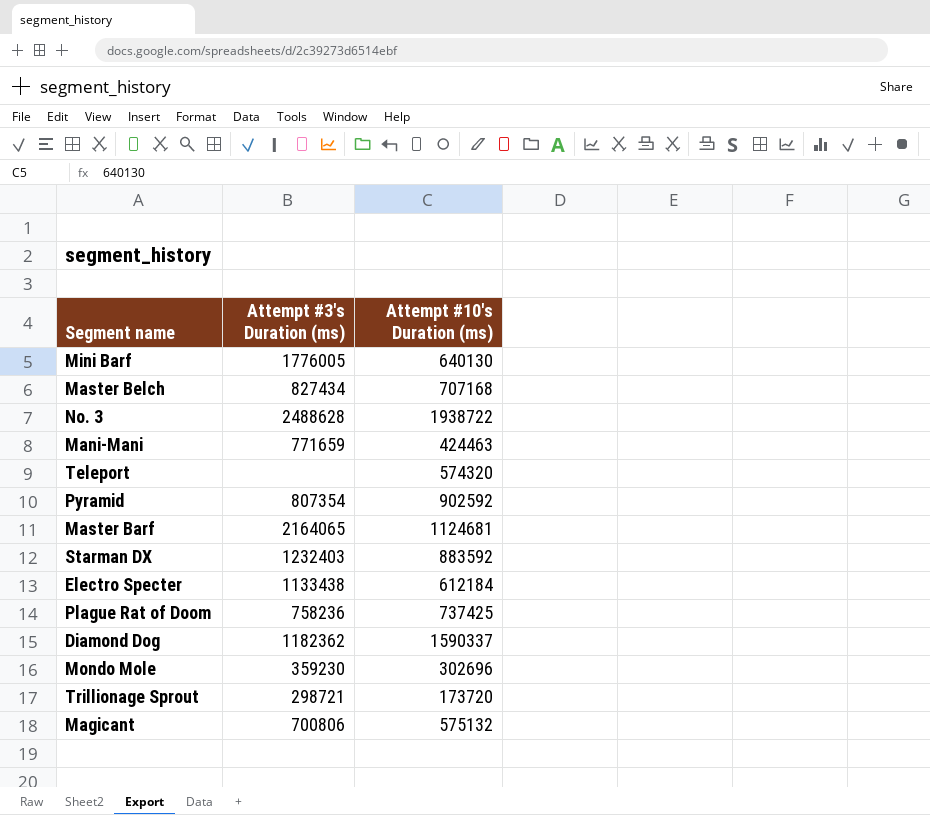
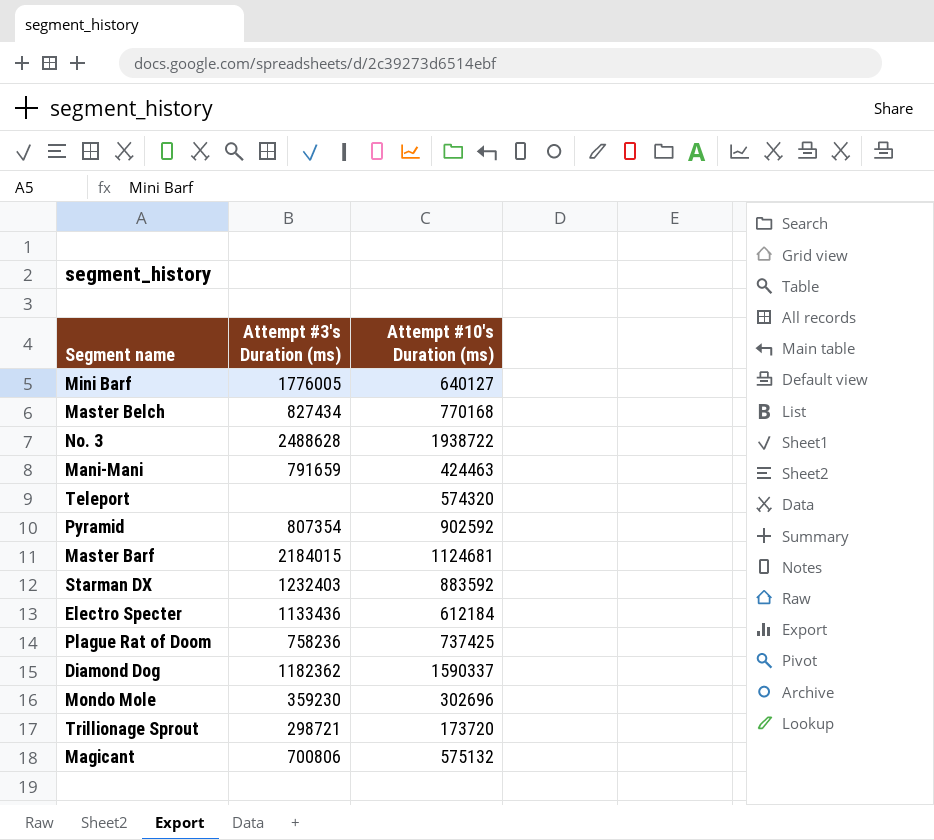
Mini Barf | Attempt #10's Duration (ms): 640130 -> 640127
Master Belch | Attempt #10's Duration (ms): 707168 -> 770168
Mani-Mani | Attempt #3's Duration (ms): 771659 -> 791659
Master Barf | Attempt #3's Duration (ms): 2164065 -> 2184015
Electro Specter | Attempt #3's Duration (ms): 1133438 -> 1133436

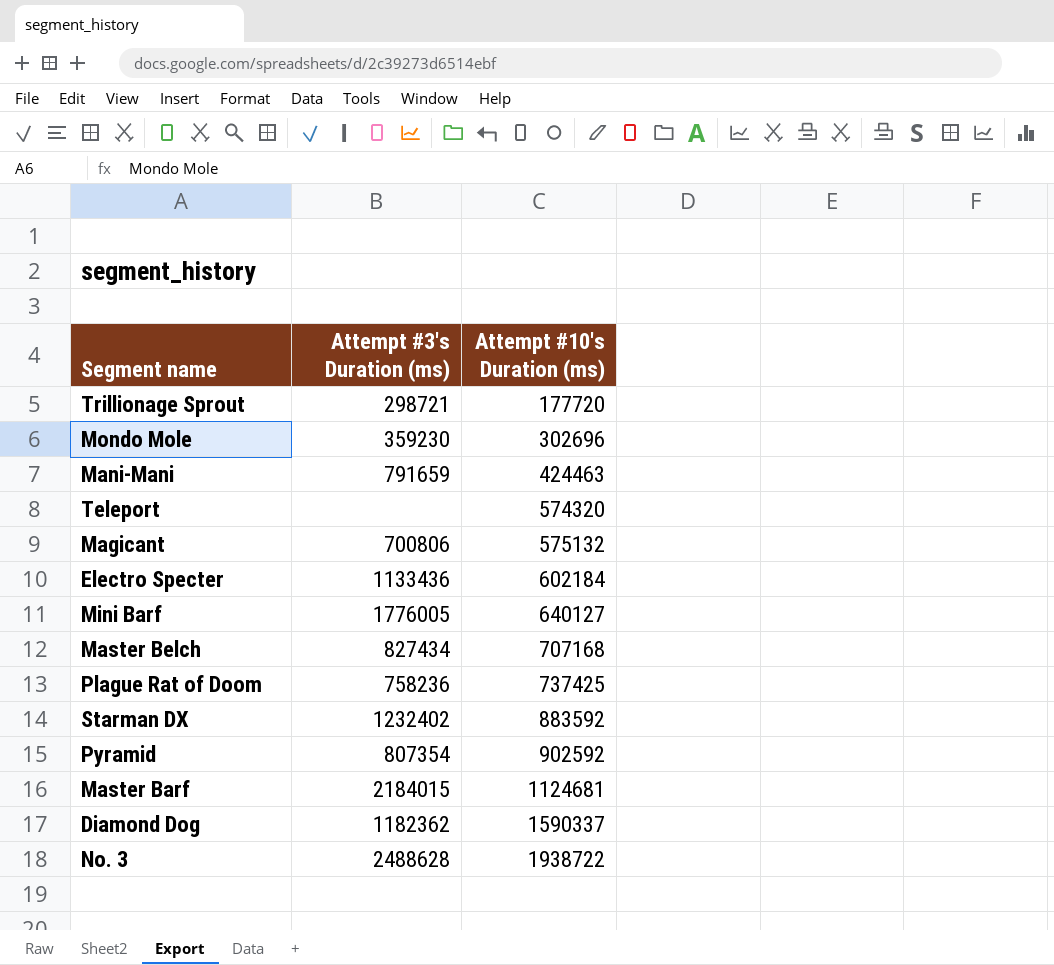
row order: none -> Attempt #10's Duration (ms) ascending
Trillionage Sprout | Attempt #10's Duration (ms): 173720 -> 177720
Electro Specter | Attempt #10's Duration (ms): 612184 -> 602184
Master Belch | Attempt #10's Duration (ms): 770168 -> 707168
Starman DX | Attempt #3's Duration (ms): 1232403 -> 1232402

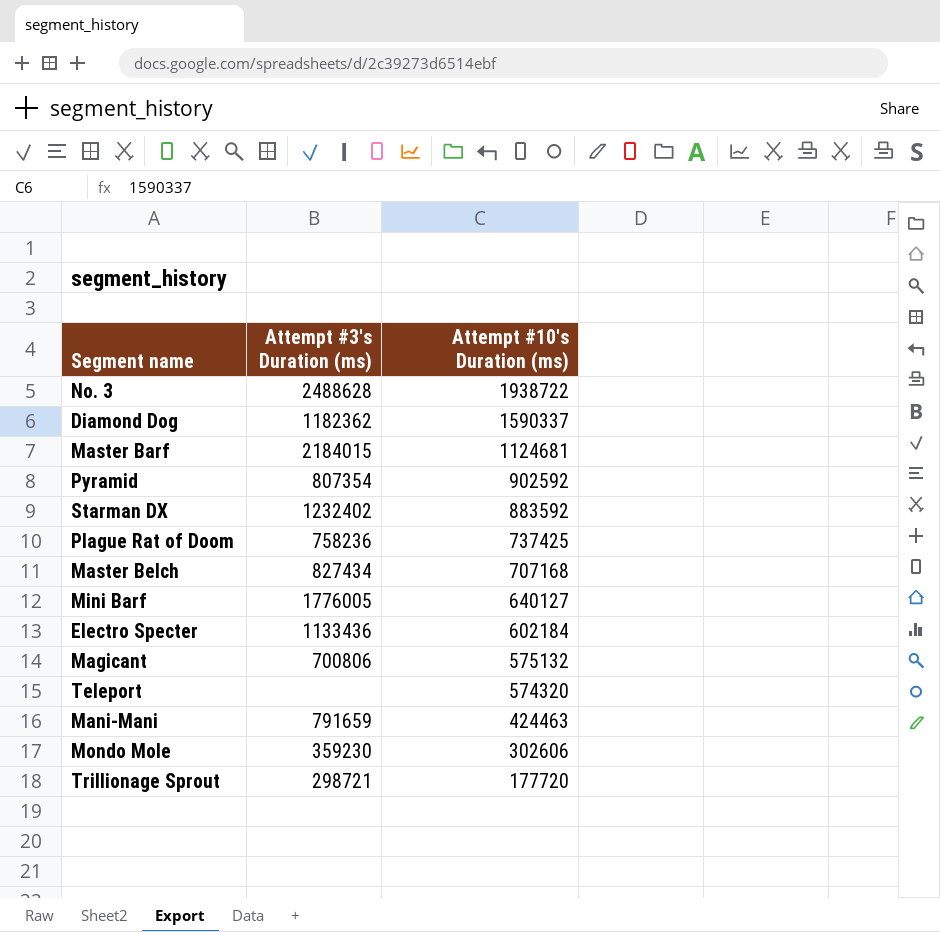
row order: Attempt #10's Duration (ms) ascending -> Attempt #10's Duration (ms) descending
Mondo Mole | Attempt #10's Duration (ms): 302696 -> 302606

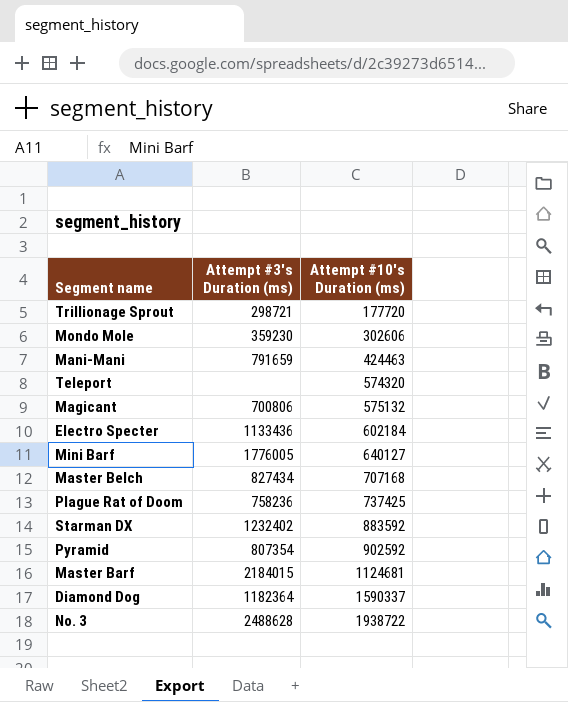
row order: Attempt #10's Duration (ms) descending -> Attempt #10's Duration (ms) ascending
Diamond Dog | Attempt #3's Duration (ms): 1182362 -> 1182364

